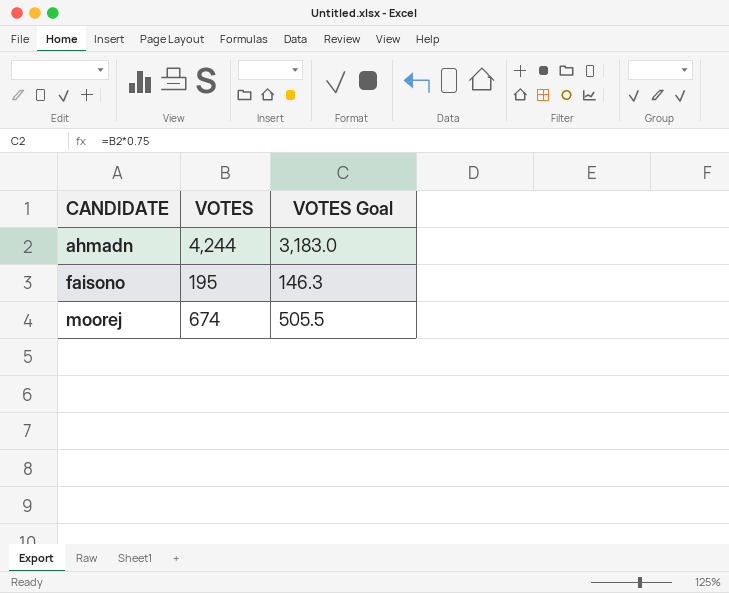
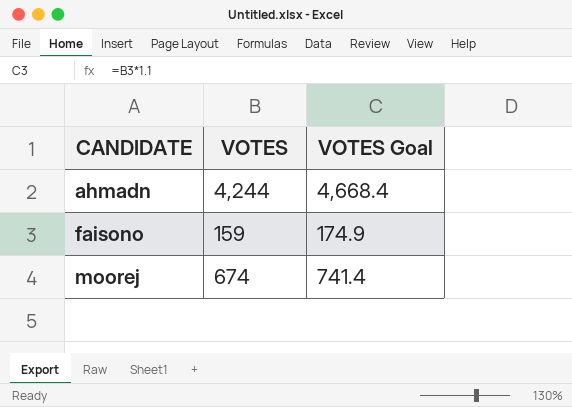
column VOTES Goal | formula: [VOTES] * 0.75 -> [VOTES] * 1.1
faisono | VOTES: 195 -> 159

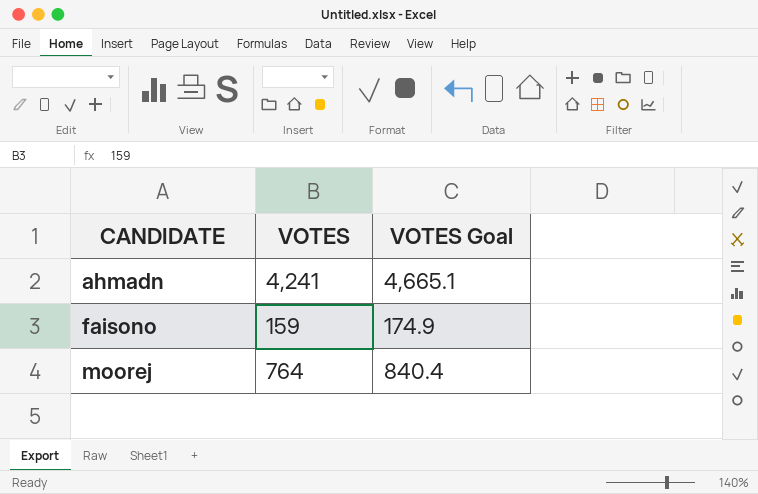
ahmadn | VOTES: 4,244 -> 4,241
ahmadn | VOTES Goal: 4,668.4 -> 4,665.1
moorej | VOTES: 674 -> 764
moorej | VOTES Goal: 741.4 -> 840.4

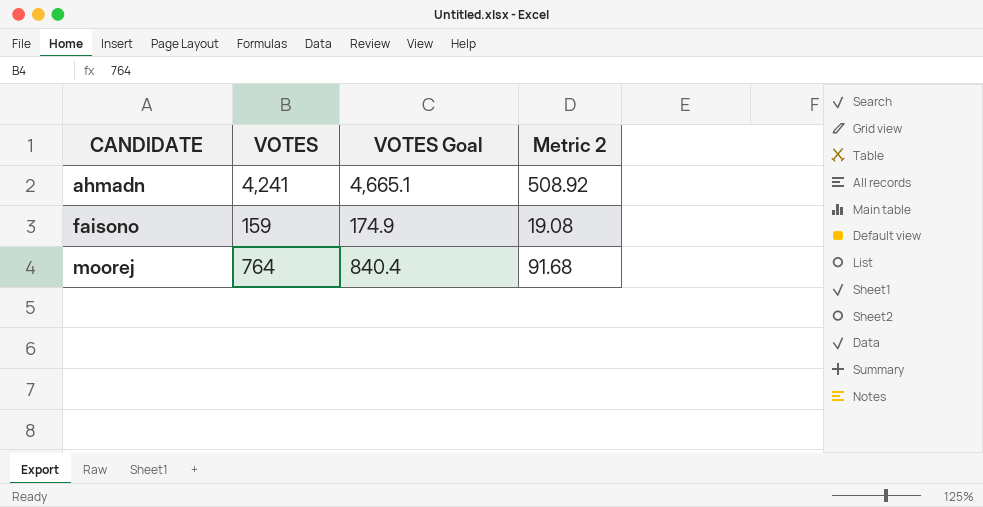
column Metric 2 | formula: none -> [VOTES] * 0.12

